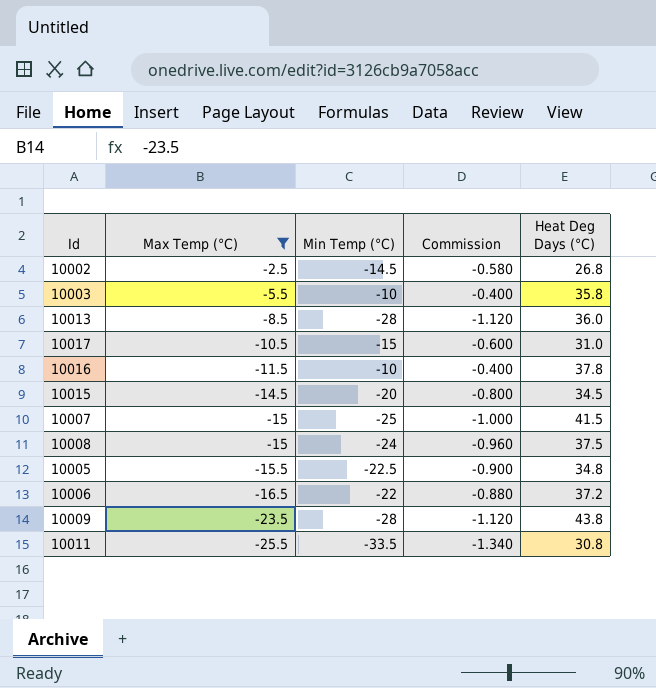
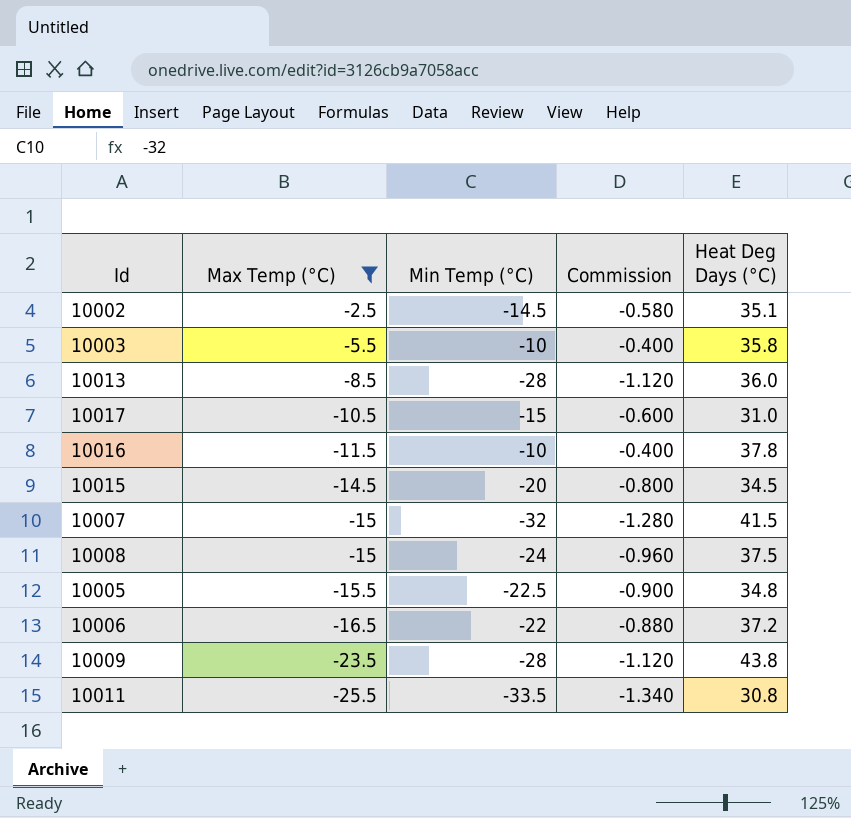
10002 | Heat Deg Days (°C): 26.8 -> 35.1
10007 | Min Temp (°C): -25 -> -32
10007 | Commission: -1.000 -> -1.280

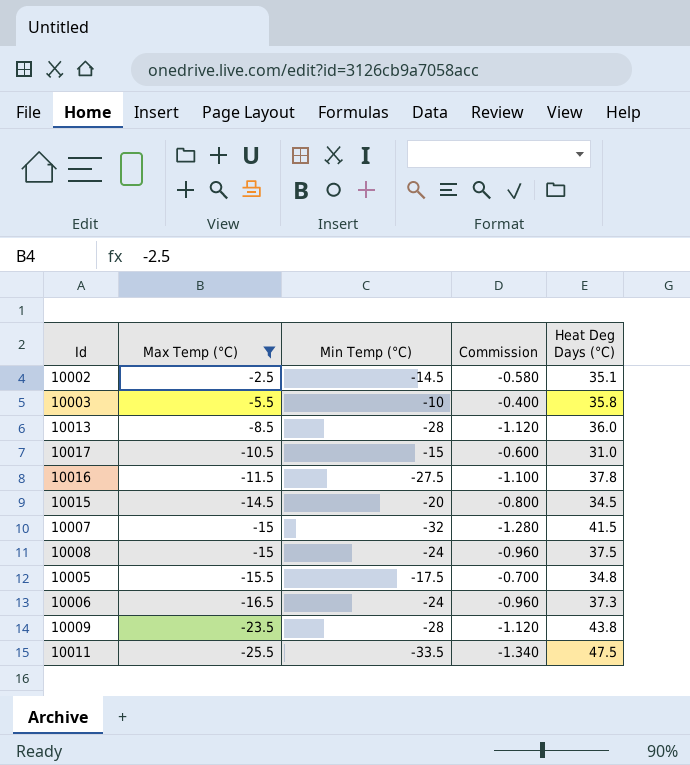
10016 | Min Temp (°C): -10 -> -27.5
10016 | Commission: -0.400 -> -1.100
10005 | Min Temp (°C): -22.5 -> -17.5
10005 | Commission: -0.900 -> -0.700
10006 | Min Temp (°C): -22 -> -24
10006 | Commission: -0.880 -> -0.960
10006 | Heat Deg Days (°C): 37.2 -> 37.3
10011 | Heat Deg Days (°C): 30.8 -> 47.5

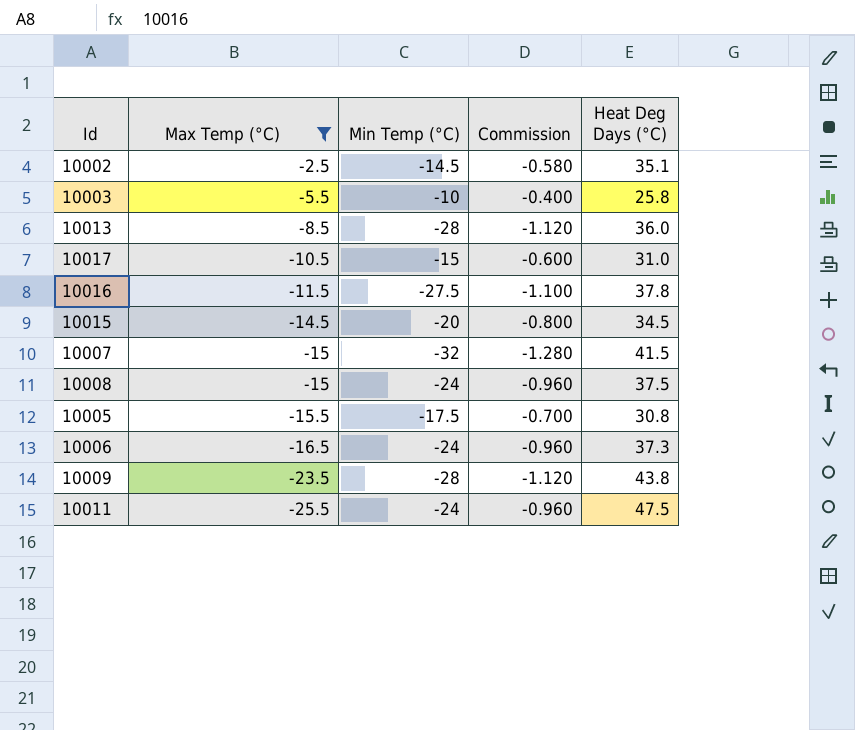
10003 | Heat Deg Days (°C): 35.8 -> 25.8
10005 | Heat Deg Days (°C): 34.8 -> 30.8
10011 | Min Temp (°C): -33.5 -> -24
10011 | Commission: -1.340 -> -0.960

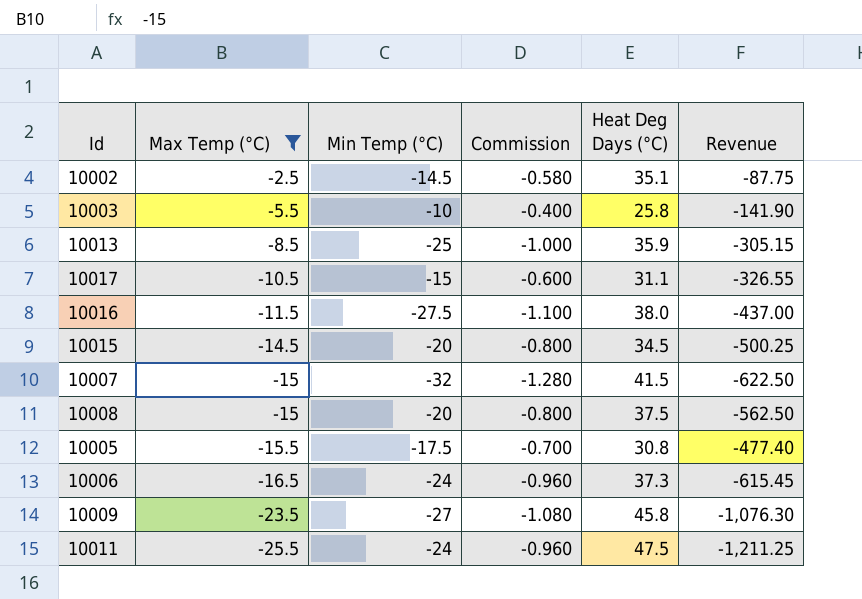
column Revenue | formula: none -> [Max Temp (°C)] * [Heat Deg Days (°C)]
10013 | Min Temp (°C): -28 -> -25
10013 | Commission: -1.120 -> -1.000
10013 | Heat Deg Days (°C): 36.0 -> 35.9
10017 | Heat Deg Days (°C): 31.0 -> 31.1
10016 | Heat Deg Days (°C): 37.8 -> 38.0
10008 | Min Temp (°C): -24 -> -20
10008 | Commission: -0.960 -> -0.800
10009 | Min Temp (°C): -28 -> -27
10009 | Commission: -1.120 -> -1.080
10009 | Heat Deg Days (°C): 43.8 -> 45.8

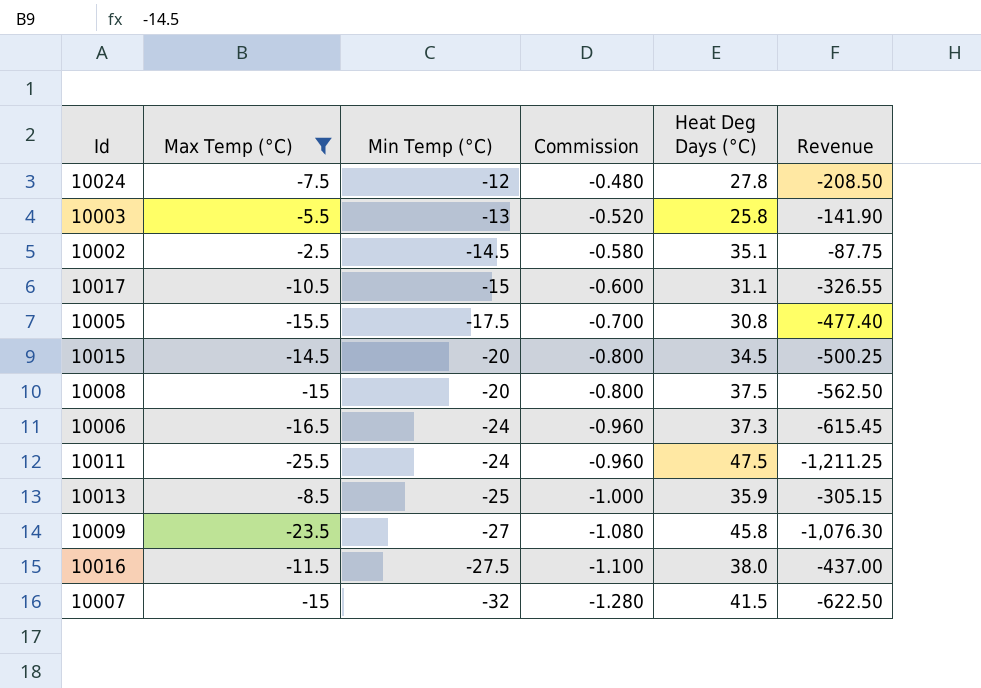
row order: Max Temp (°C) descending -> Min Temp (°C) descending
row 10024: none -> -7.5 | -12 | -0.480 | 27.8 | -208.50
10003 | Min Temp (°C): -10 -> -13
10003 | Commission: -0.400 -> -0.520

